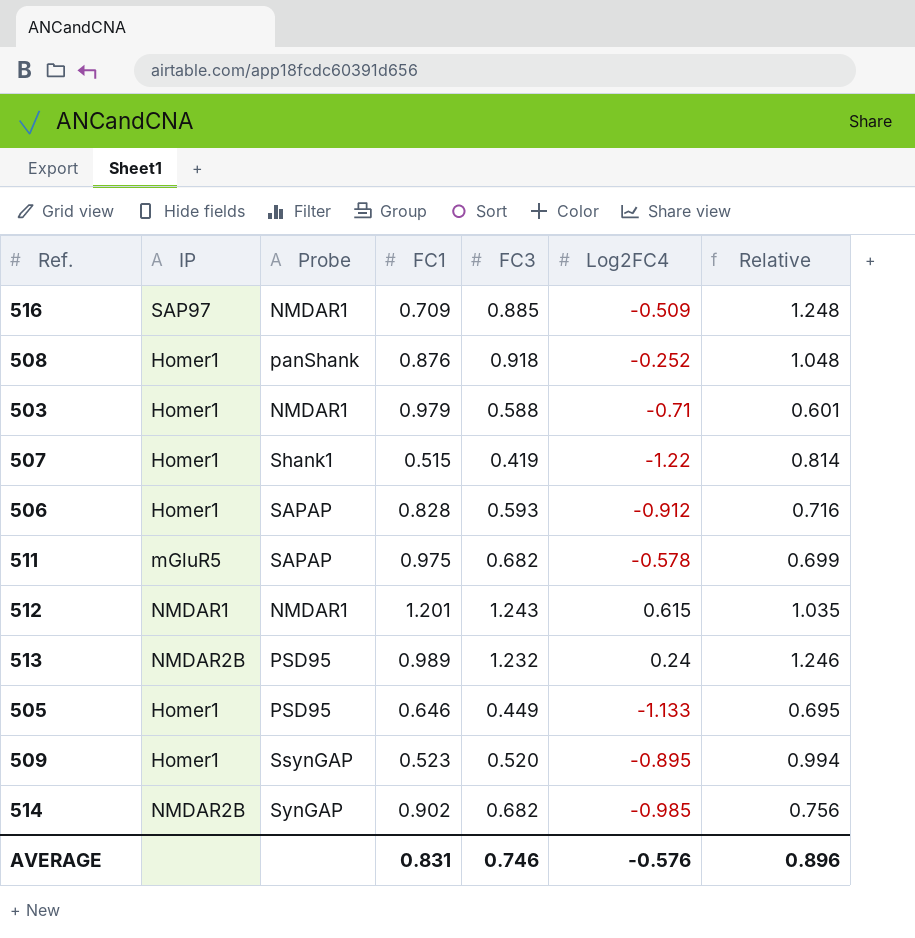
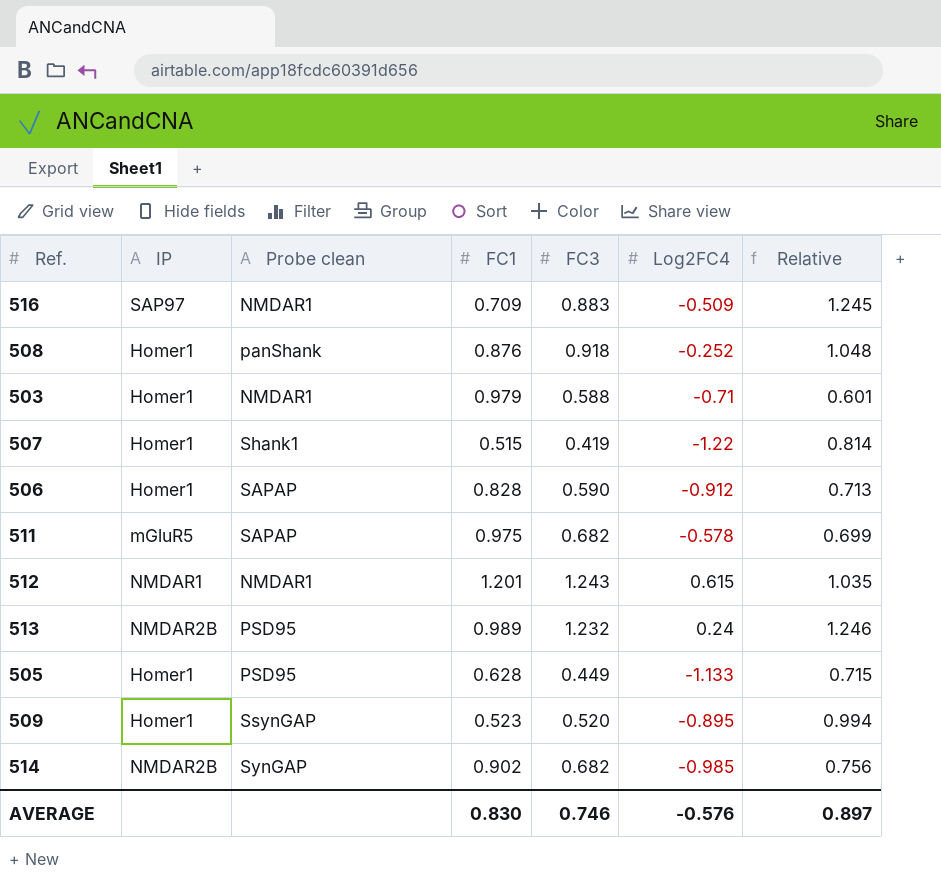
column name: Probe -> Probe clean
516 | FC3: 0.885 -> 0.883
516 | Relative: 1.248 -> 1.245
506 | FC3: 0.593 -> 0.590
506 | Relative: 0.716 -> 0.713
505 | FC1: 0.646 -> 0.628
505 | Relative: 0.695 -> 0.715
AVERAGE | FC1: 0.831 -> 0.830
AVERAGE | Relative: 0.896 -> 0.897

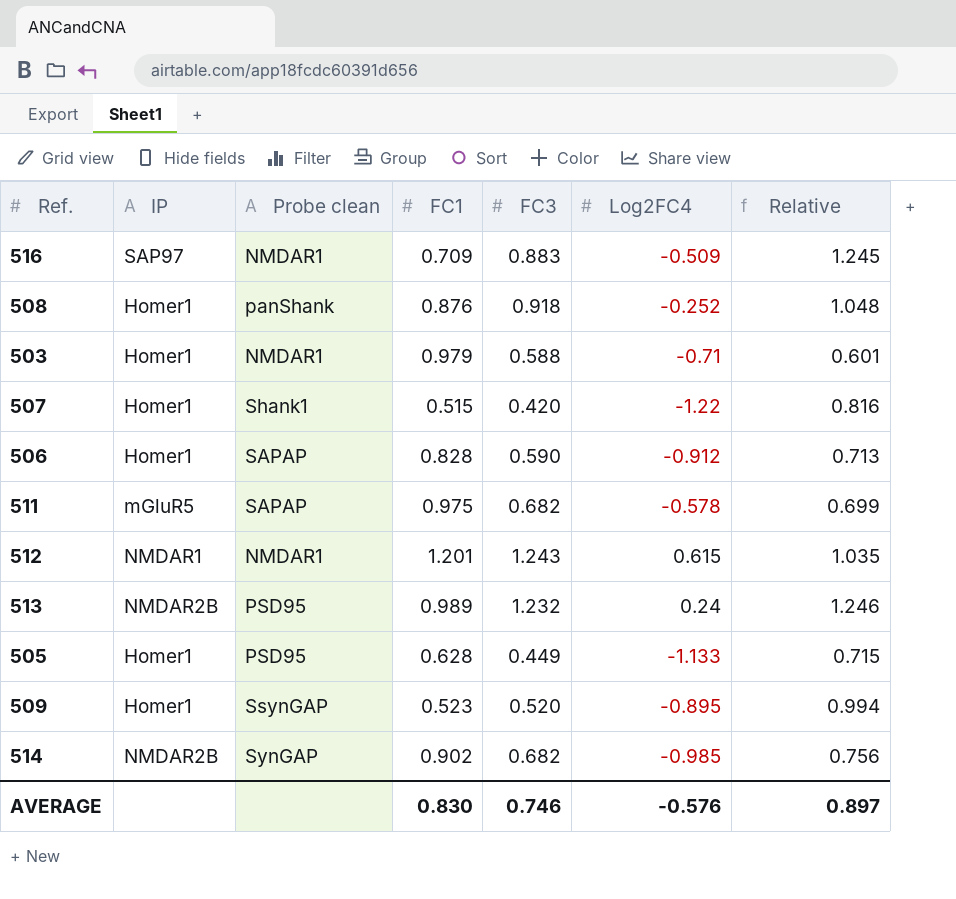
507 | FC3: 0.419 -> 0.420
507 | Relative: 0.814 -> 0.816

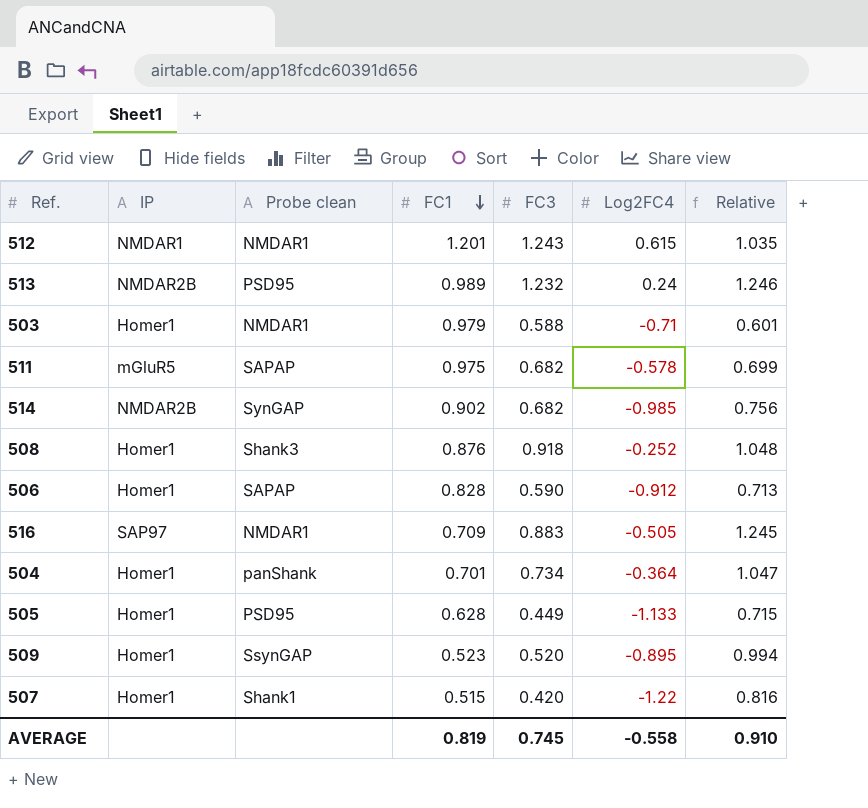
row order: none -> FC1 descending
508 | Probe clean: panShank -> Shank3
516 | Log2FC4: -0.509 -> -0.505
row 504: none -> Homer1 | panShank | 0.701 | 0.734 | -0.364 | 1.047
AVERAGE | FC1: 0.830 -> 0.819
AVERAGE | FC3: 0.746 -> 0.745
AVERAGE | Log2FC4: -0.576 -> -0.558
AVERAGE | Relative: 0.897 -> 0.910

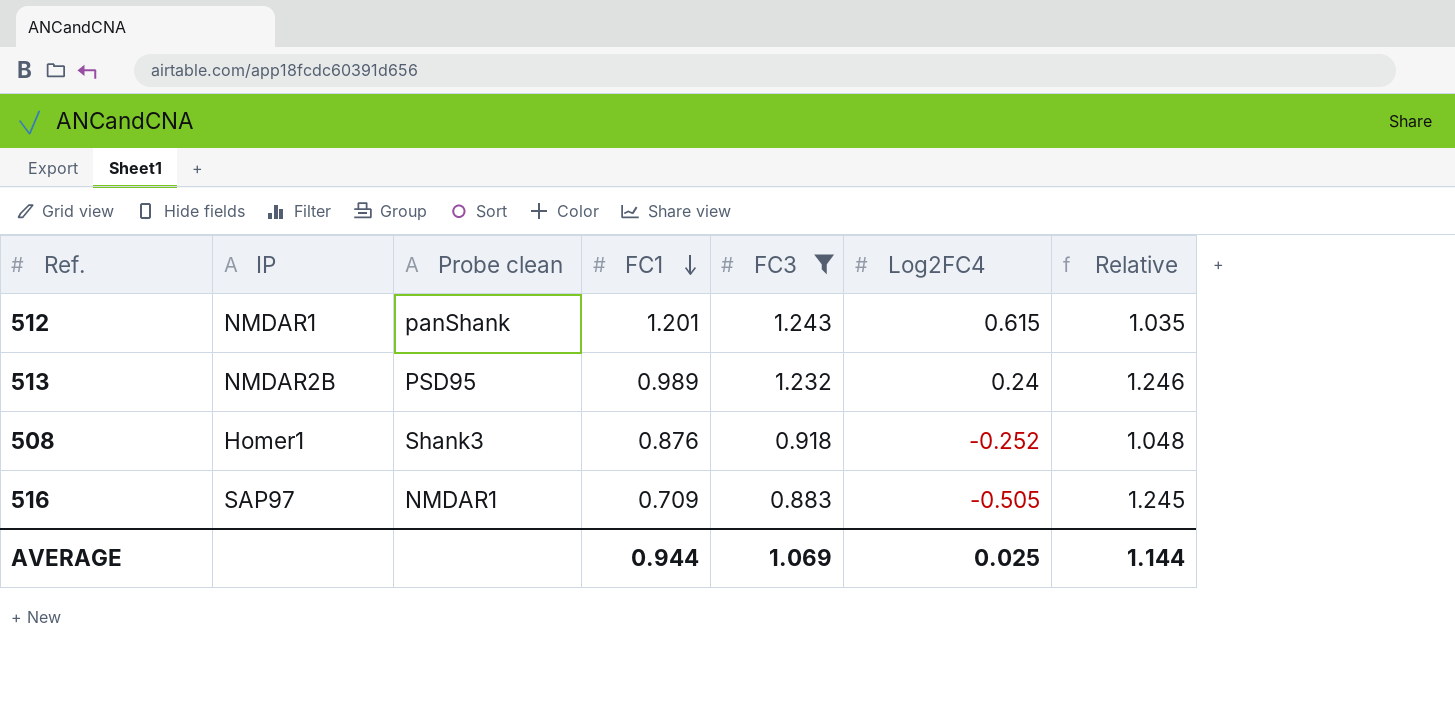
filter: none -> FC3 >= 0.883
512 | Probe clean: NMDAR1 -> panShank
AVERAGE | FC1: 0.819 -> 0.944
AVERAGE | FC3: 0.745 -> 1.069
AVERAGE | Log2FC4: -0.558 -> 0.025
AVERAGE | Relative: 0.910 -> 1.144

